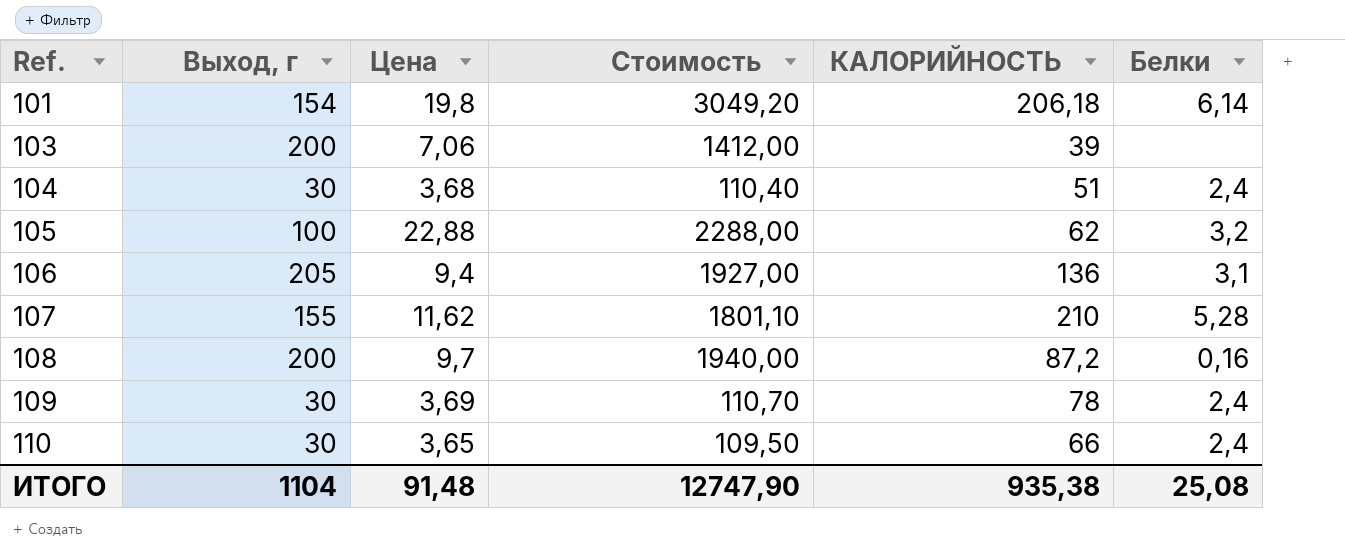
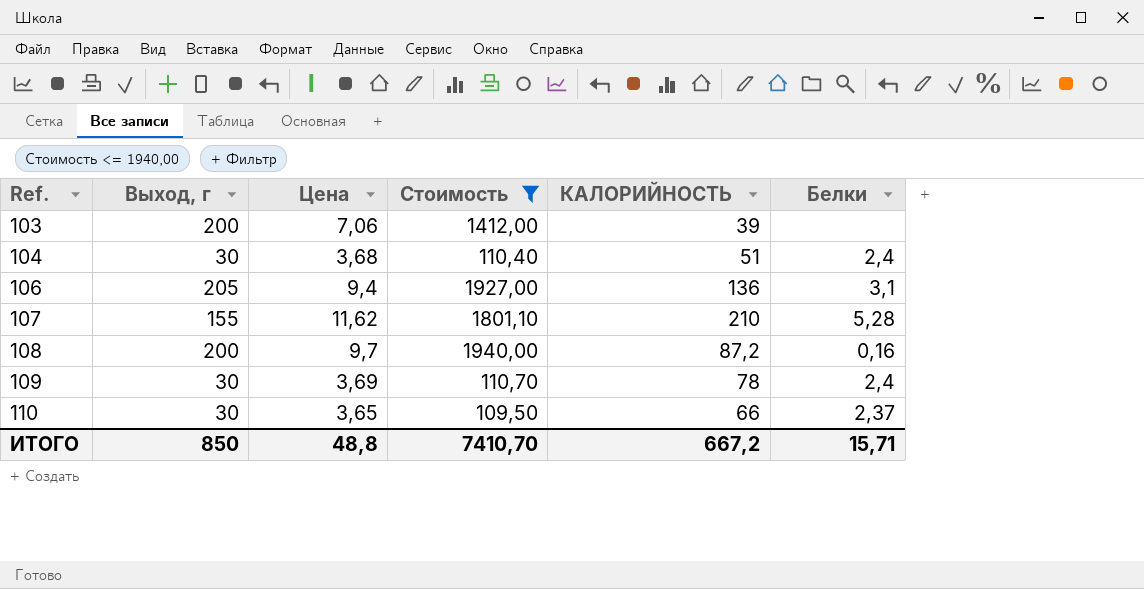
filter: none -> Стоимость <= 1940,00
110 | Белки: 2,4 -> 2,37
ИТОГО | Выход, г: 1104 -> 850
ИТОГО | Цена: 91,48 -> 48,8
ИТОГО | Стоимость: 12747,90 -> 7410,70
ИТОГО | КАЛОРИЙНОСТЬ: 935,38 -> 667,2
ИТОГО | Белки: 25,08 -> 15,71

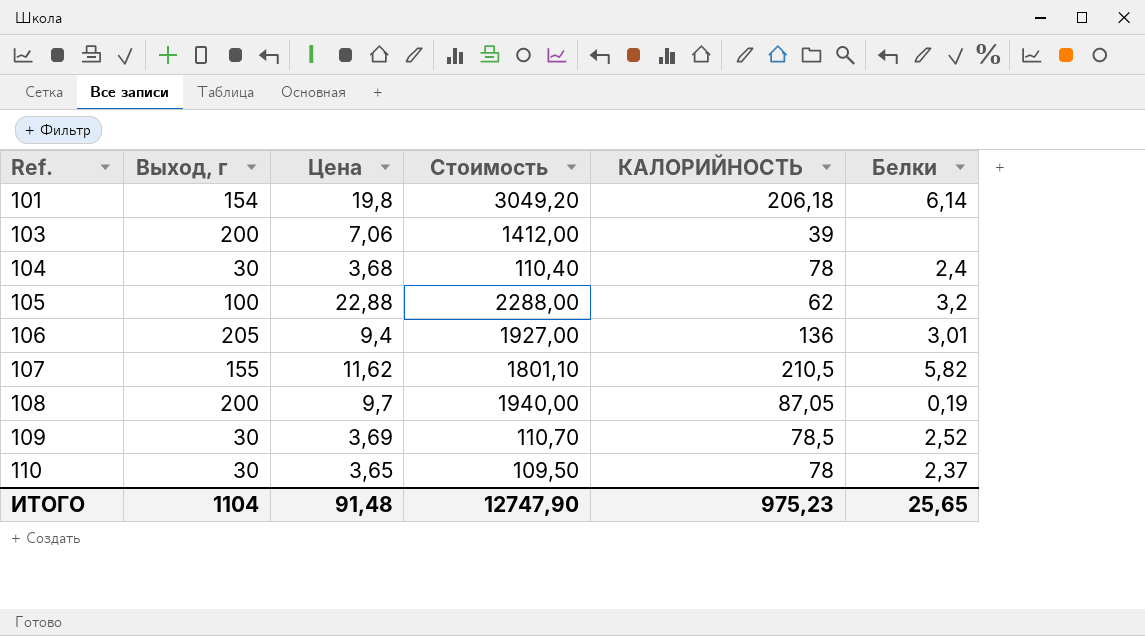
filter: Стоимость <= 1940,00 -> none
104 | КАЛОРИЙНОСТЬ: 51 -> 78
106 | Белки: 3,1 -> 3,01
107 | КАЛОРИЙНОСТЬ: 210 -> 210,5
107 | Белки: 5,28 -> 5,82
108 | КАЛОРИЙНОСТЬ: 87,2 -> 87,05
108 | Белки: 0,16 -> 0,19
109 | КАЛОРИЙНОСТЬ: 78 -> 78,5
109 | Белки: 2,4 -> 2,52
110 | КАЛОРИЙНОСТЬ: 66 -> 78
ИТОГО | Выход, г: 850 -> 1104
ИТОГО | Цена: 48,8 -> 91,48
ИТОГО | Стоимость: 7410,70 -> 12747,90
ИТОГО | КАЛОРИЙНОСТЬ: 667,2 -> 975,23
ИТОГО | Белки: 15,71 -> 25,65

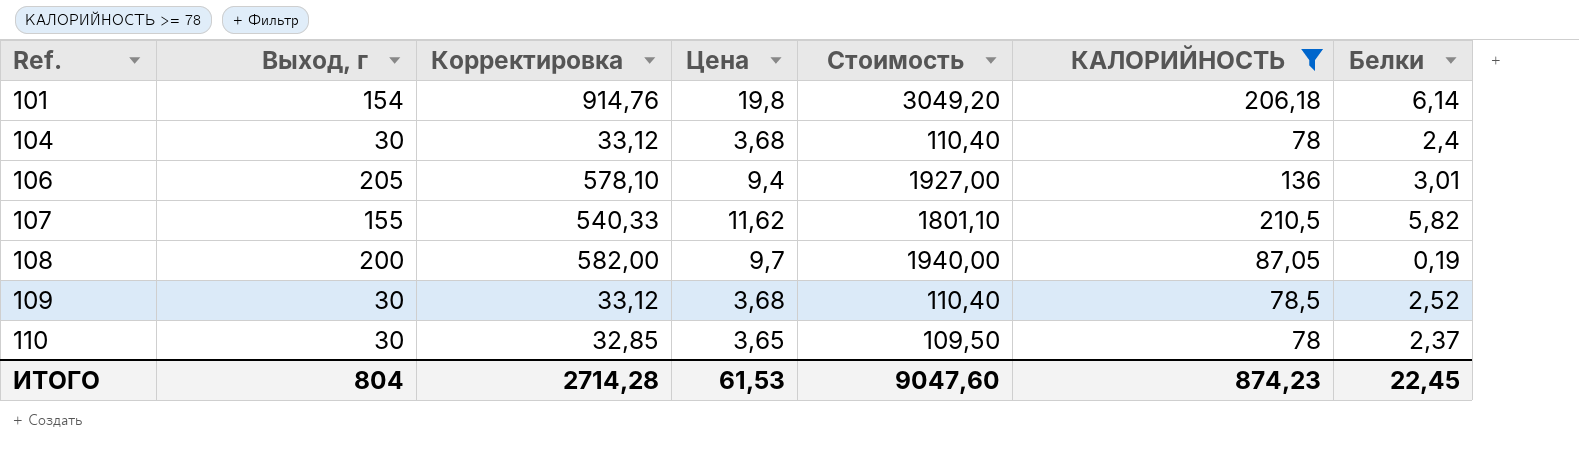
filter: none -> КАЛОРИЙНОСТЬ >= 78
column Корректировка | formula: none -> [Стоимость] * 0,3
109 | Цена: 3,69 -> 3,68
109 | Стоимость: 110,70 -> 110,40
ИТОГО | Выход, г: 1104 -> 804
ИТОГО | Цена: 91,48 -> 61,53
ИТОГО | Стоимость: 12747,90 -> 9047,60
ИТОГО | КАЛОРИЙНОСТЬ: 975,23 -> 874,23
ИТОГО | Белки: 25,65 -> 22,45

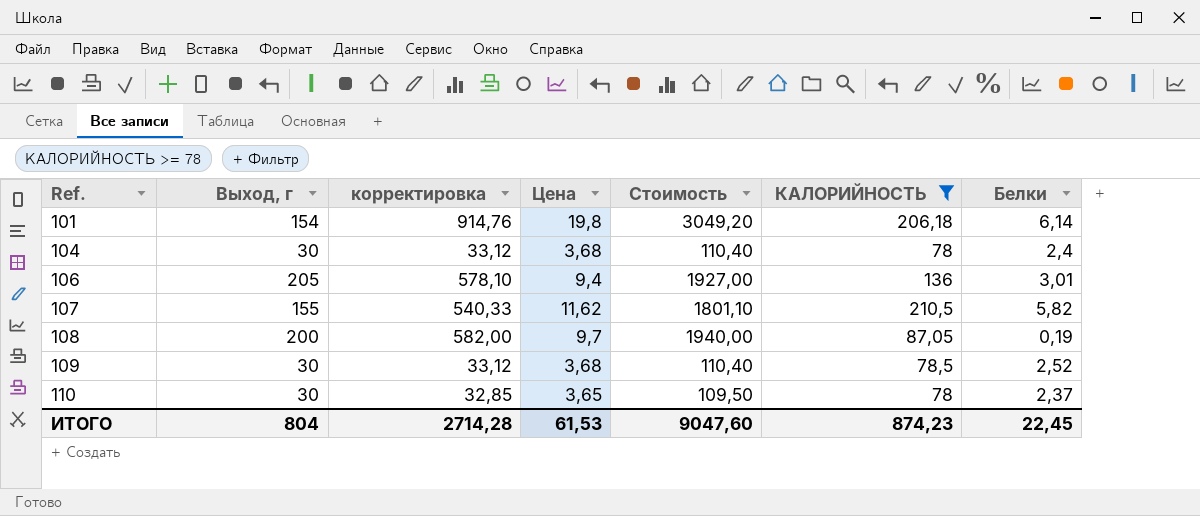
column name: Корректировка -> корректировка

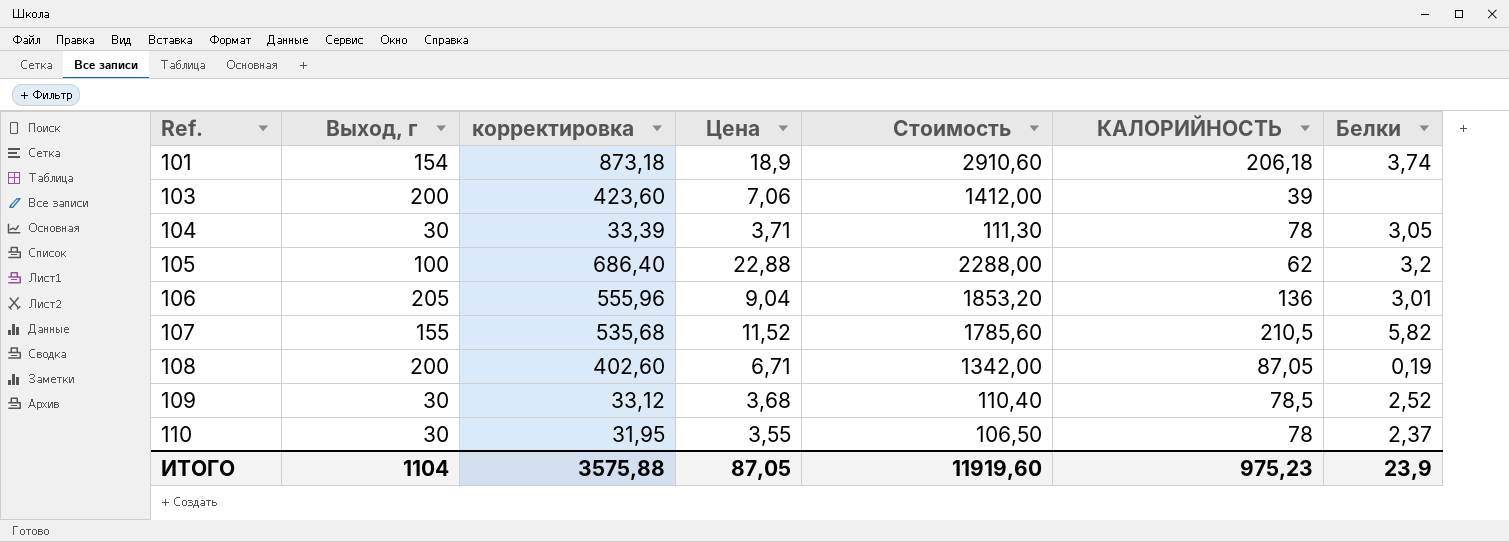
filter: КАЛОРИЙНОСТЬ >= 78 -> none
101 | корректировка: 914,76 -> 873,18
101 | Цена: 19,8 -> 18,9
101 | Стоимость: 3049,20 -> 2910,60
101 | Белки: 6,14 -> 3,74
104 | корректировка: 33,12 -> 33,39
104 | Цена: 3,68 -> 3,71
104 | Стоимость: 110,40 -> 111,30
104 | Белки: 2,4 -> 3,05
106 | корректировка: 578,10 -> 555,96
106 | Цена: 9,4 -> 9,04
106 | Стоимость: 1927,00 -> 1853,20
107 | корректировка: 540,33 -> 535,68
107 | Цена: 11,62 -> 11,52
107 | Стоимость: 1801,10 -> 1785,60
108 | корректировка: 582,00 -> 402,60
108 | Цена: 9,7 -> 6,71
108 | Стоимость: 1940,00 -> 1342,00
110 | корректировка: 32,85 -> 31,95
110 | Цена: 3,65 -> 3,55
110 | Стоимость: 109,50 -> 106,50
ИТОГО | Выход, г: 804 -> 1104
ИТОГО | корректировка: 2714,28 -> 3575,88
ИТОГО | Цена: 61,53 -> 87,05
ИТОГО | Стоимость: 9047,60 -> 11919,60
ИТОГО | КАЛОРИЙНОСТЬ: 874,23 -> 975,23
ИТОГО | Белки: 22,45 -> 23,9

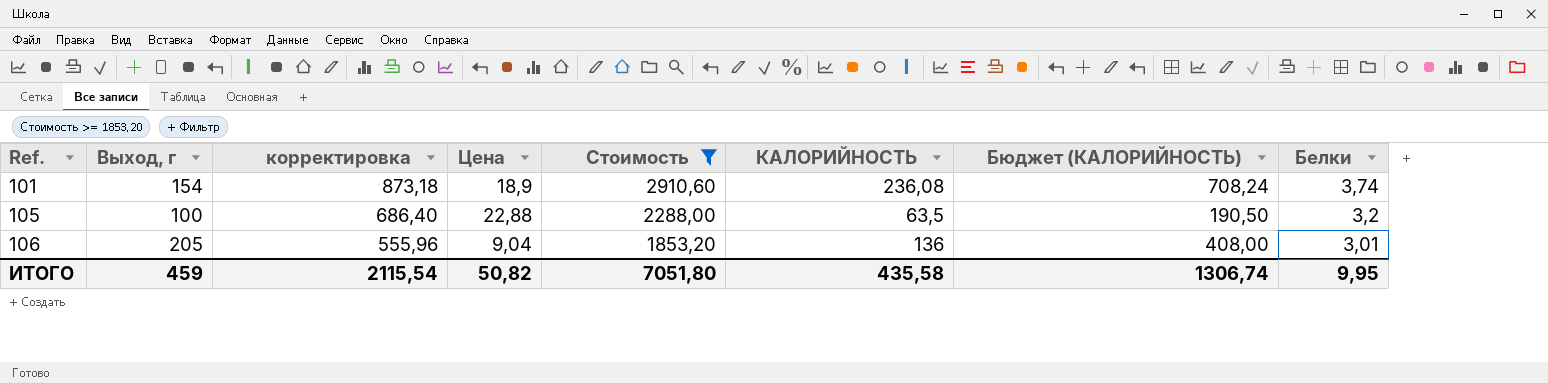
filter: none -> Стоимость >= 1853,20
column Бюджет (КАЛОРИЙНОСТЬ) | formula: none -> [КАЛОРИЙНОСТЬ] * 3
101 | КАЛОРИЙНОСТЬ: 206,18 -> 236,08
105 | КАЛОРИЙНОСТЬ: 62 -> 63,5
ИТОГО | Выход, г: 1104 -> 459
ИТОГО | корректировка: 3575,88 -> 2115,54
ИТОГО | Цена: 87,05 -> 50,82
ИТОГО | Стоимость: 11919,60 -> 7051,80
ИТОГО | КАЛОРИЙНОСТЬ: 975,23 -> 435,58
ИТОГО | Белки: 23,9 -> 9,95

